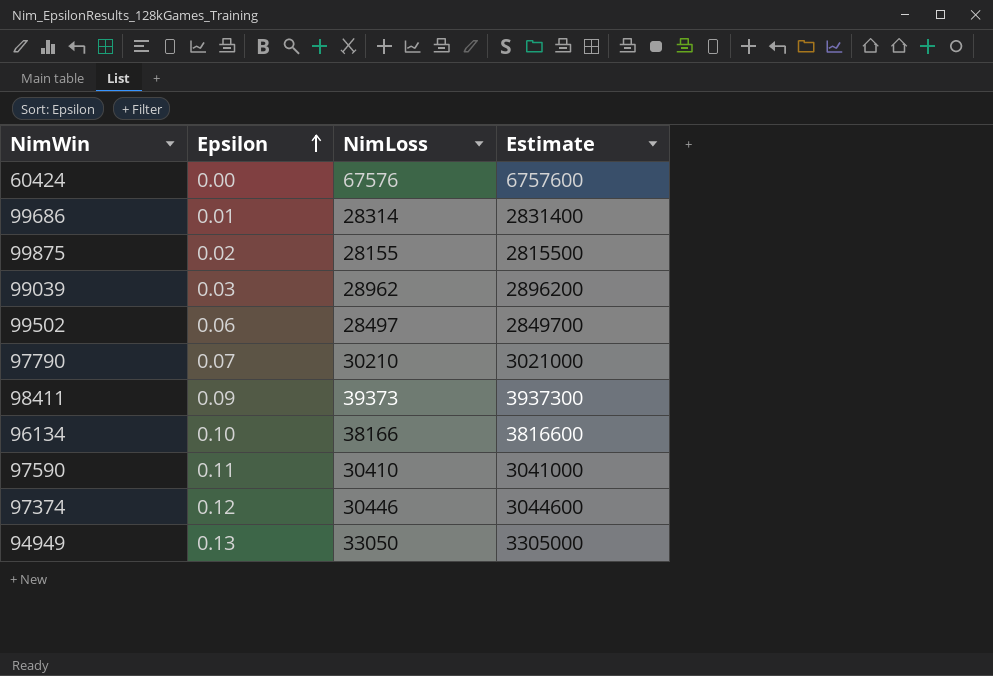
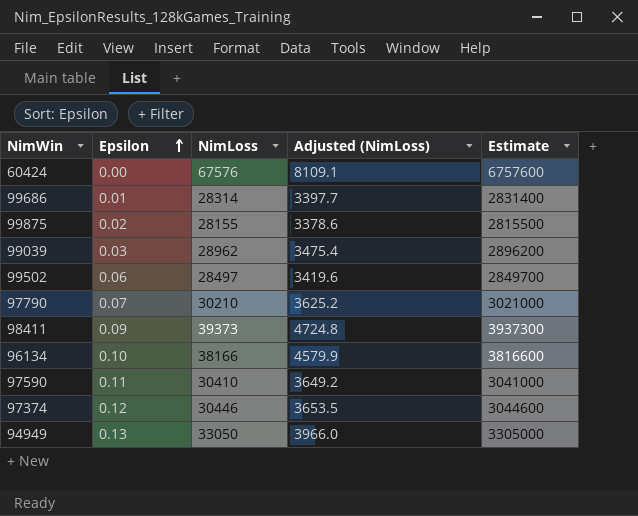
column Adjusted (NimLoss) | formula: none -> [NimLoss] * 0.12

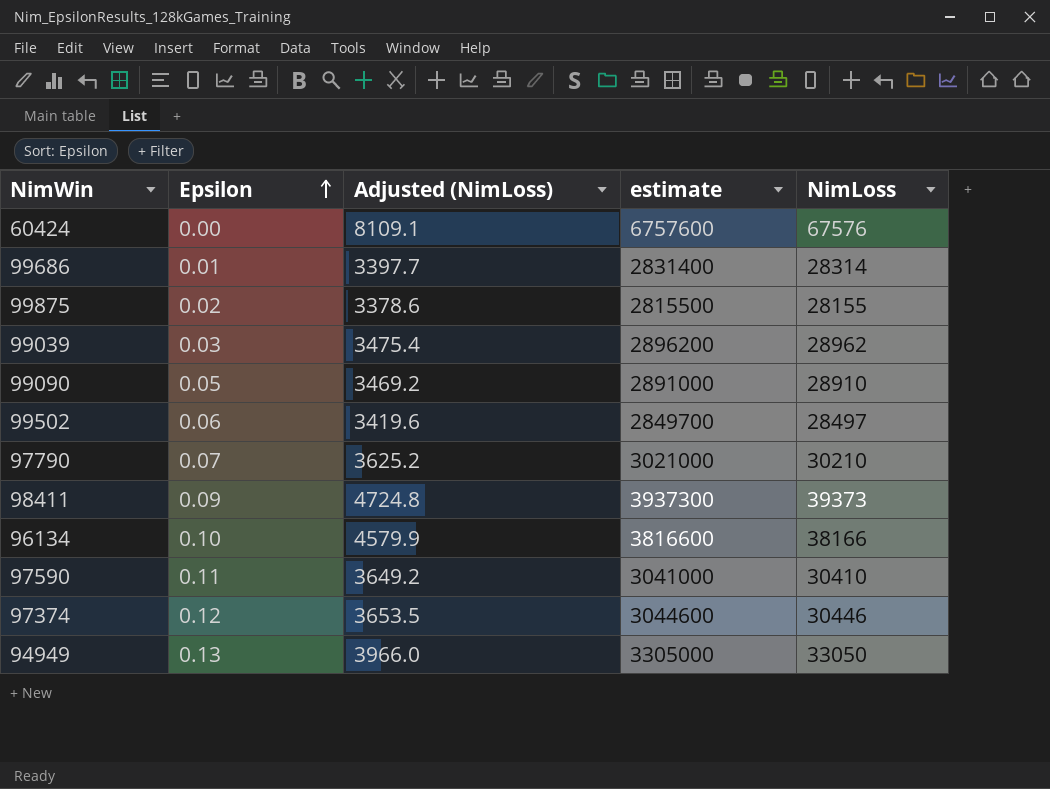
column name: Estimate -> estimate
column NimLoss | position: 3 -> 5
row 99090: none -> 0.05 | 3469.2 | 2891000 | 28910

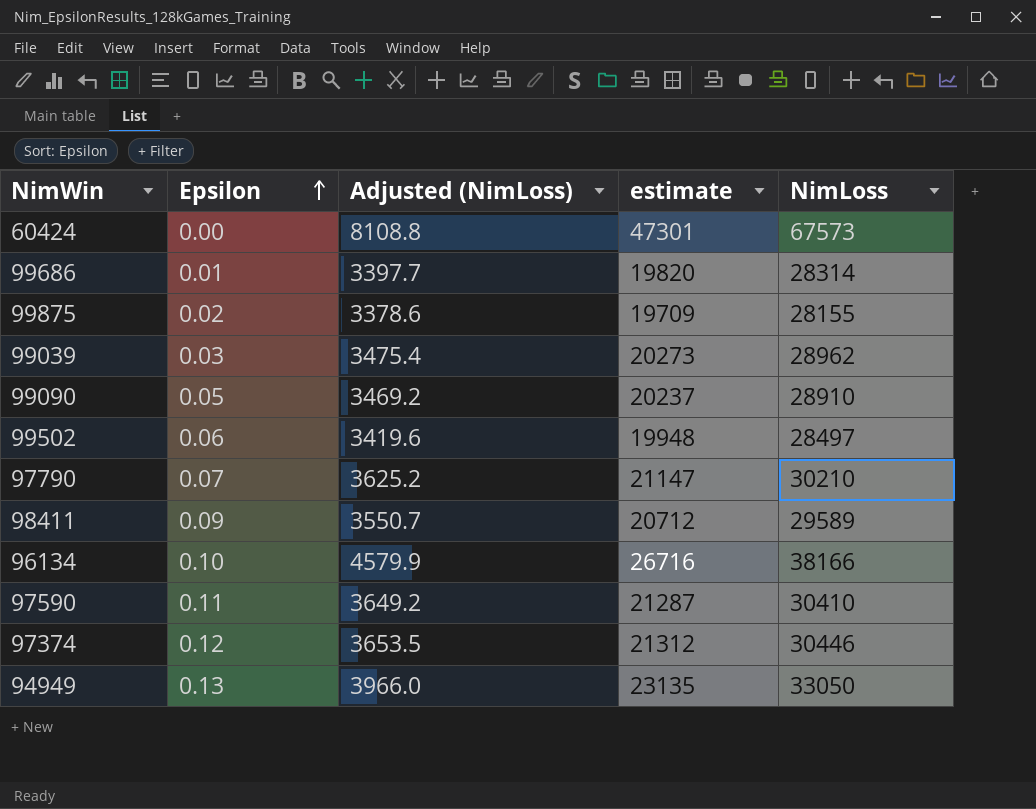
column estimate | formula: [NimLoss] * 100 -> [NimLoss] * 0.7
60424 | Adjusted (NimLoss): 8109.1 -> 8108.8
60424 | NimLoss: 67576 -> 67573
98411 | Adjusted (NimLoss): 4724.8 -> 3550.7
98411 | NimLoss: 39373 -> 29589

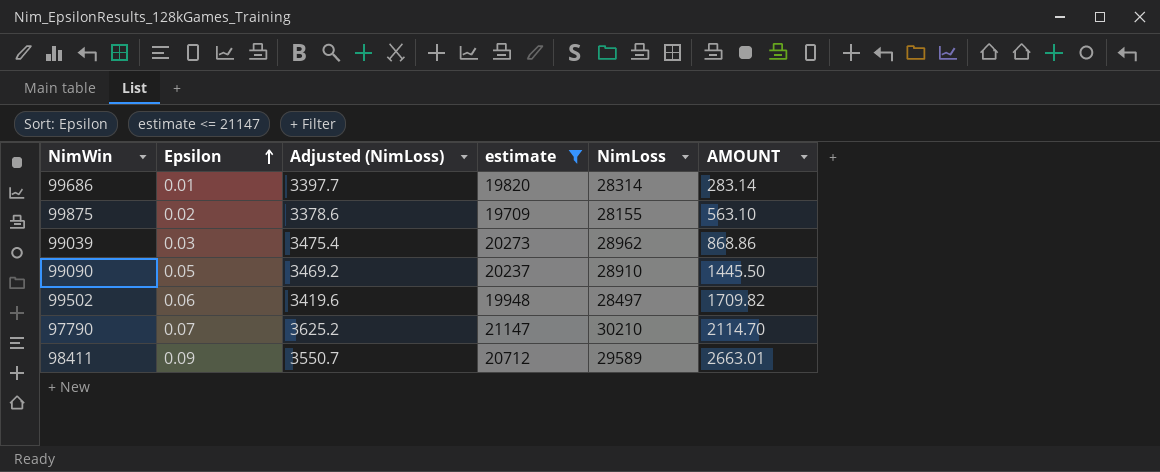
filter: none -> estimate <= 21147
column AMOUNT | formula: none -> [Epsilon] * [NimLoss]

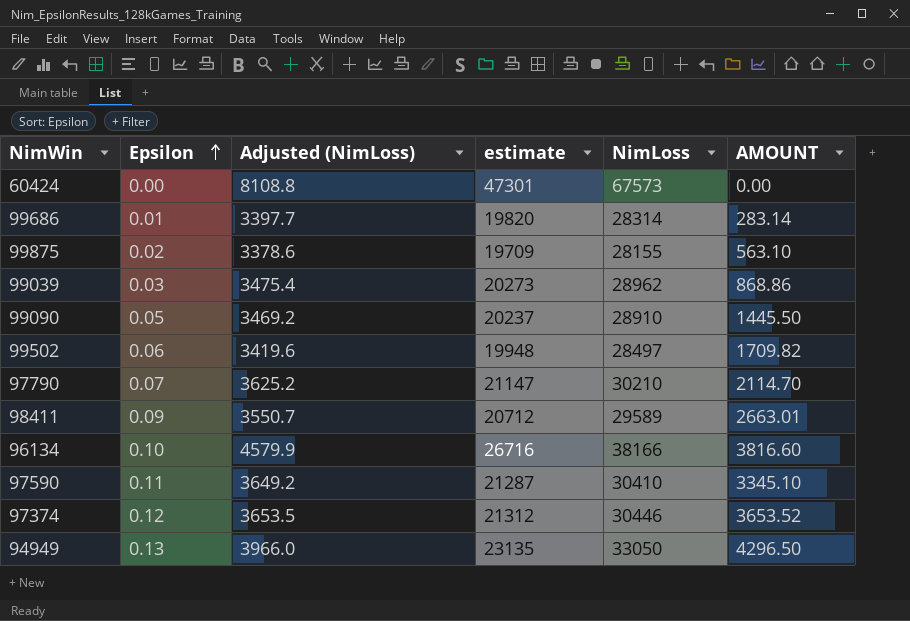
filter: estimate <= 21147 -> none

